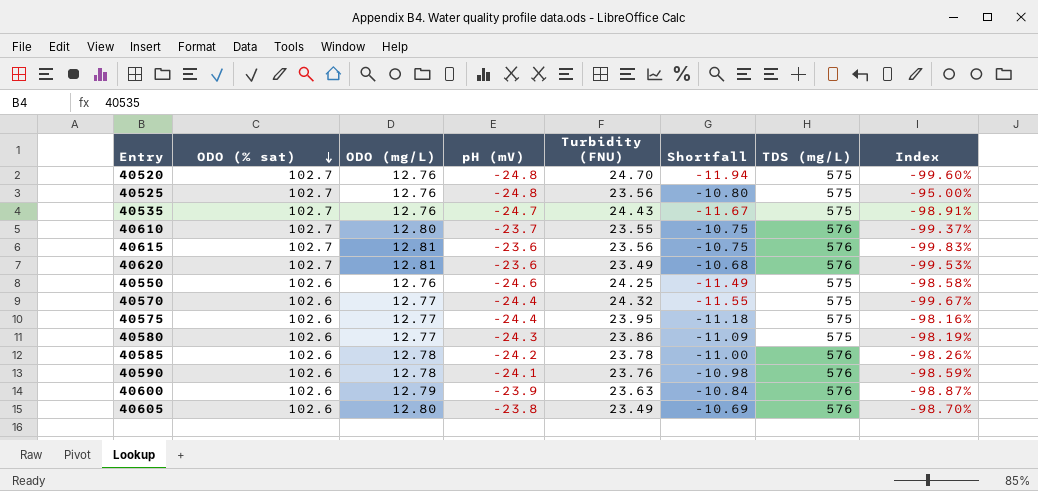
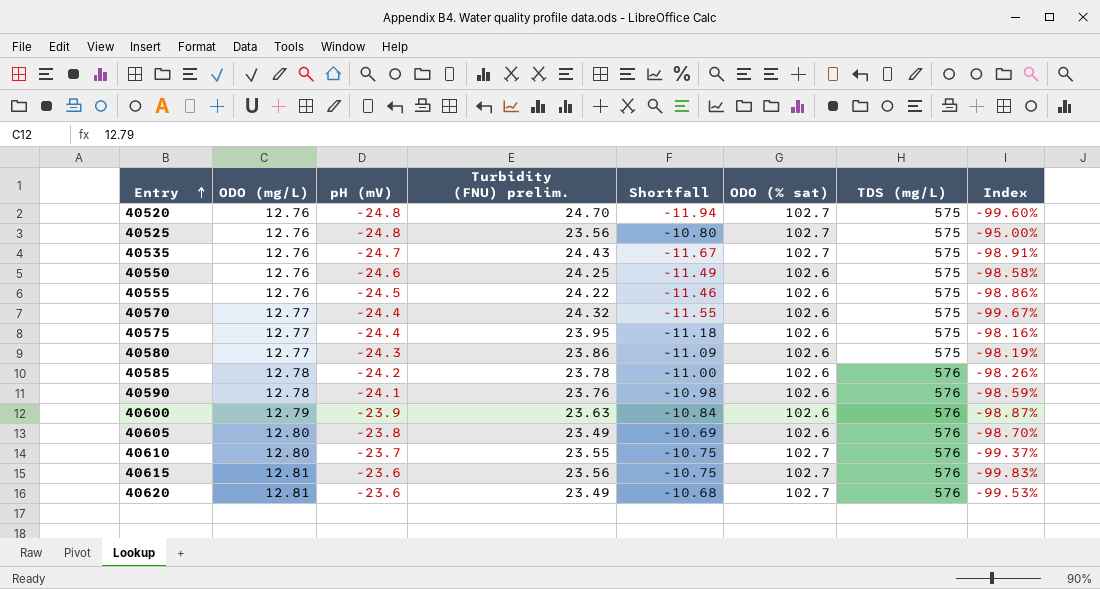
row order: ODO (% sat) descending -> Entry ascending
column name: Turbidity (FNU) -> Turbidity (FNU) prelim.
column ODO (% sat) | position: 2 -> 6
row 40555: none -> 12.76 | -24.5 | 24.22 | -11.46 | 102.6 | 575 | -98.86%

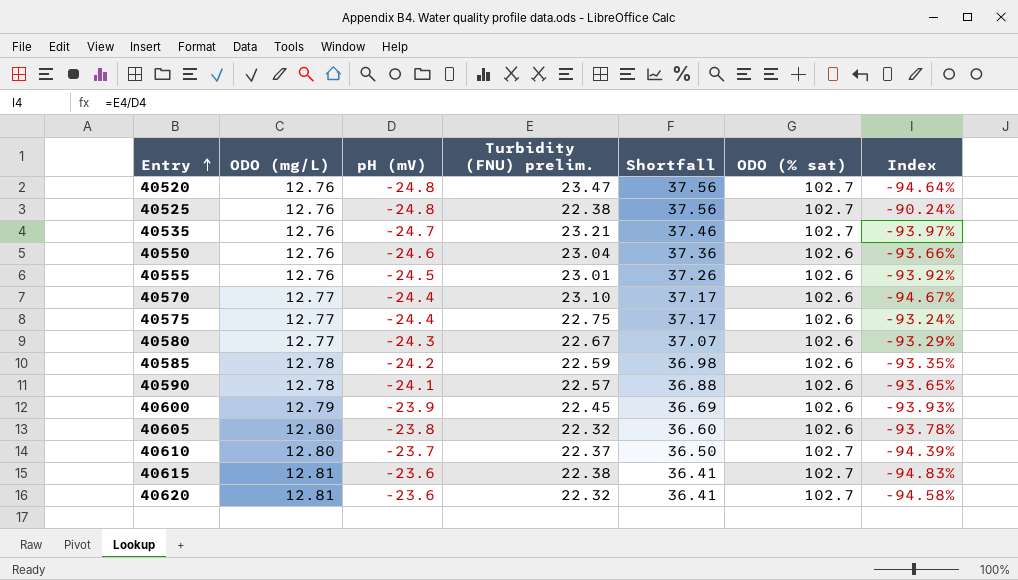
column TDS (mg/L) | position: 7 -> none
column Shortfall | formula: [ODO (mg/L)] - [Turbidity (FNU) prelim.] -> [ODO (mg/L)] - [pH (mV)]
40520 | Turbidity (FNU) prelim.: 24.70 -> 23.47
40520 | Index: -99.60% -> -94.64%
40525 | Turbidity (FNU) prelim.: 23.56 -> 22.38
40525 | Index: -95.00% -> -90.24%
40535 | Turbidity (FNU) prelim.: 24.43 -> 23.21
40535 | Index: -98.91% -> -93.97%
40550 | Turbidity (FNU) prelim.: 24.25 -> 23.04
40550 | Index: -98.58% -> -93.66%
40555 | Turbidity (FNU) prelim.: 24.22 -> 23.01
40555 | Index: -98.86% -> -93.92%
40570 | Turbidity (FNU) prelim.: 24.32 -> 23.10
40570 | Index: -99.67% -> -94.67%
40575 | Turbidity (FNU) prelim.: 23.95 -> 22.75
40575 | Index: -98.16% -> -93.24%
40580 | Turbidity (FNU) prelim.: 23.86 -> 22.67
40580 | Index: -98.19% -> -93.29%
40585 | Turbidity (FNU) prelim.: 23.78 -> 22.59
40585 | Index: -98.26% -> -93.35%
40590 | Turbidity (FNU) prelim.: 23.76 -> 22.57
40590 | Index: -98.59% -> -93.65%
40600 | Turbidity (FNU) prelim.: 23.63 -> 22.45
40600 | Index: -98.87% -> -93.93%
40605 | Turbidity (FNU) prelim.: 23.49 -> 22.32
40605 | Index: -98.70% -> -93.78%
40610 | Turbidity (FNU) prelim.: 23.55 -> 22.37
40610 | Index: -99.37% -> -94.39%
40615 | Turbidity (FNU) prelim.: 23.56 -> 22.38
40615 | Index: -99.83% -> -94.83%
40620 | Turbidity (FNU) prelim.: 23.49 -> 22.32
40620 | Index: -99.53% -> -94.58%

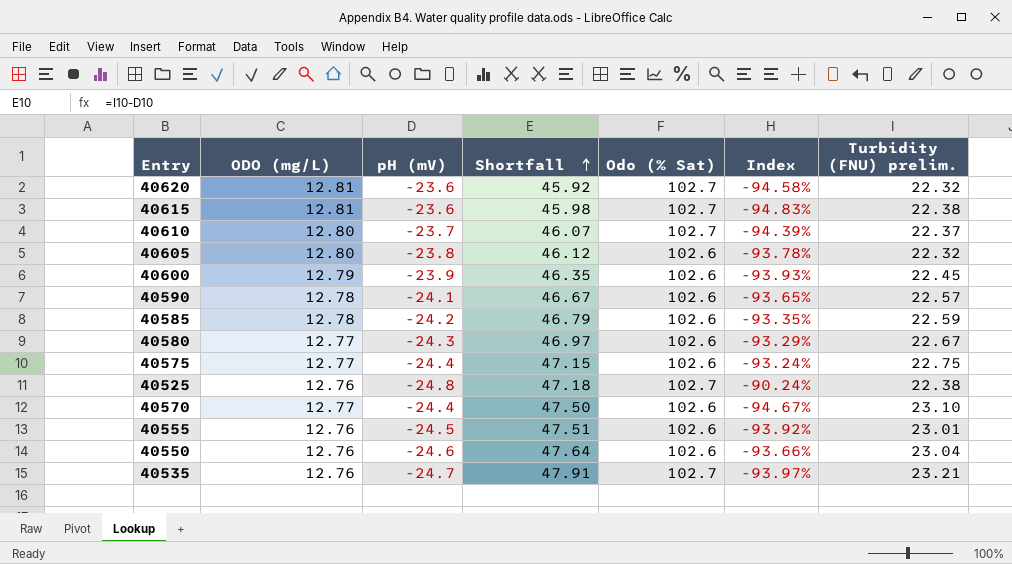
row order: Entry ascending -> Shortfall ascending
column Shortfall | formula: [ODO (mg/L)] - [pH (mV)] -> [Turbidity (FNU) prelim.] - [pH (mV)]
column name: ODO (% sat) -> Odo (% Sat)
column Turbidity (FNU) prelim. | position: 4 -> 7
row 40520: 12.76 | -24.8 | 23.47 | 37.56 | 102.7 | -94.64% -> none

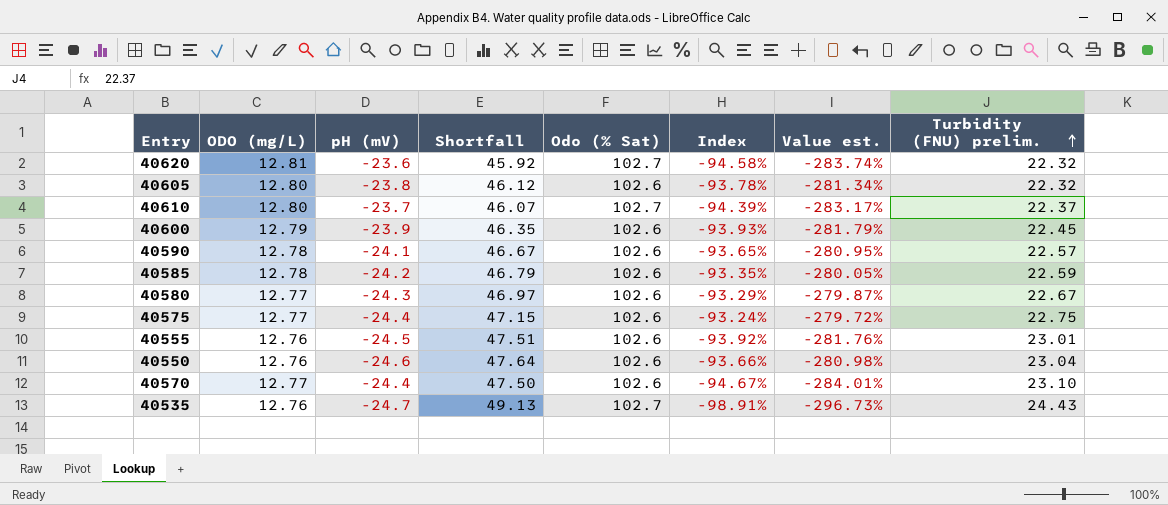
row order: Shortfall ascending -> Turbidity (FNU) prelim. ascending
column Value est. | formula: none -> [Index] * 3
row 40615: 12.81 | -23.6 | 45.98 | 102.7 | -94.83% | 22.38 -> none
row 40525: 12.76 | -24.8 | 47.18 | 102.7 | -90.24% | 22.38 -> none
40535 | Shortfall: 47.91 -> 49.13
40535 | Index: -93.97% -> -98.91%
40535 | Turbidity (FNU) prelim.: 23.21 -> 24.43

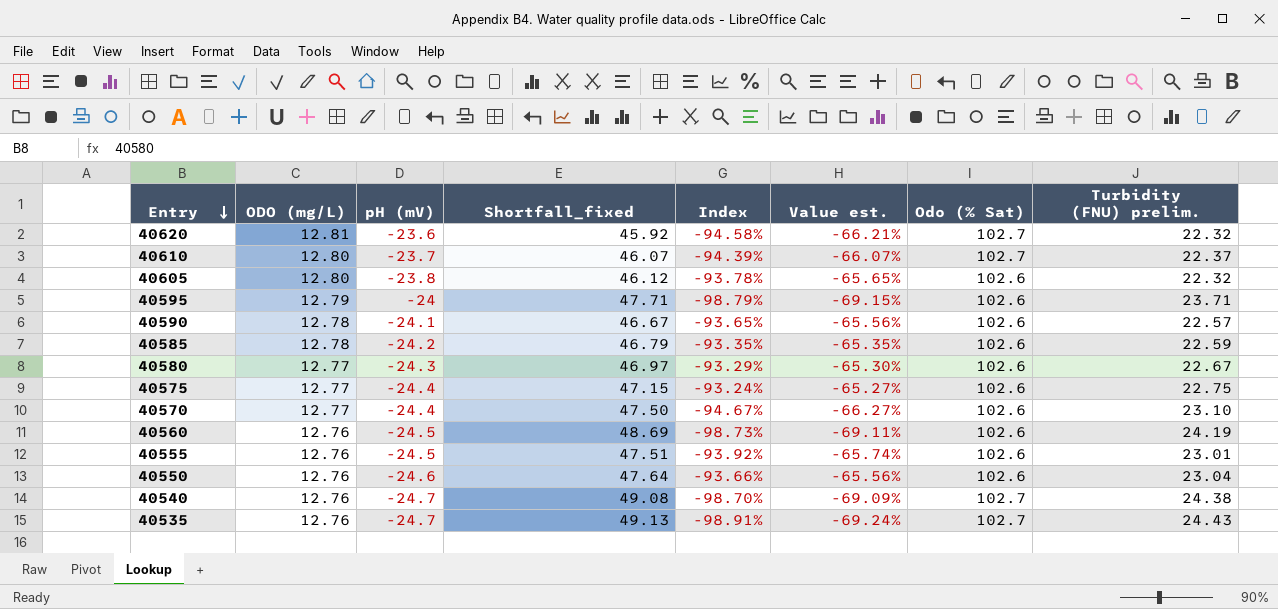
row order: Turbidity (FNU) prelim. ascending -> Entry descending
column name: Shortfall -> Shortfall_fixed
column Value est. | formula: [Index] * 3 -> [Index] * 0.7
column Odo (% Sat) | position: 5 -> 7
row 40600: 12.79 | -23.9 | 46.35 | 102.6 | -93.93% | -281.79% | 22.45 -> none
row 40595: none -> 12.79 | -24 | 47.71 | -98.79% | -69.15% | 102.6 | 23.71
row 40560: none -> 12.76 | -24.5 | 48.69 | -98.73% | -69.11% | 102.6 | 24.19
row 40540: none -> 12.76 | -24.7 | 49.08 | -98.70% | -69.09% | 102.7 | 24.38

